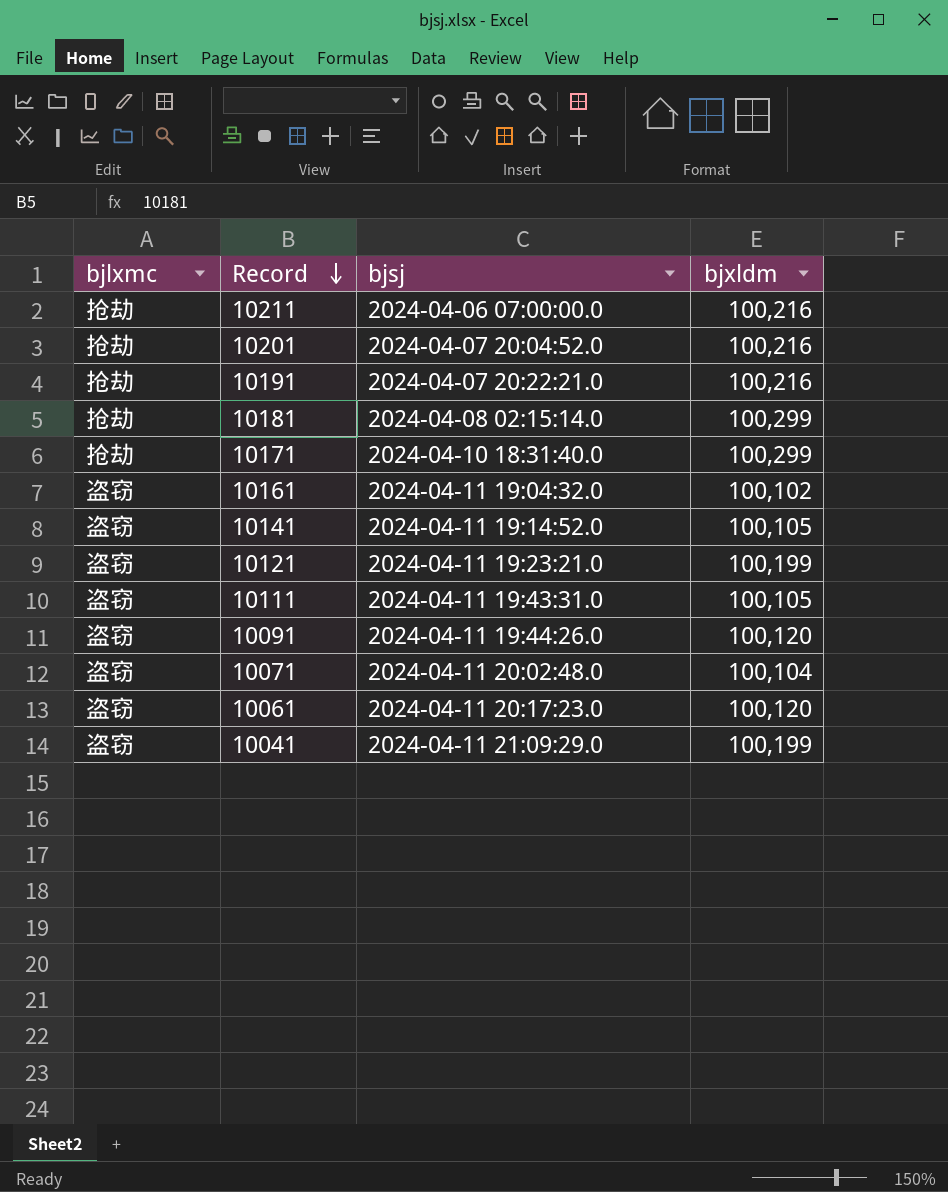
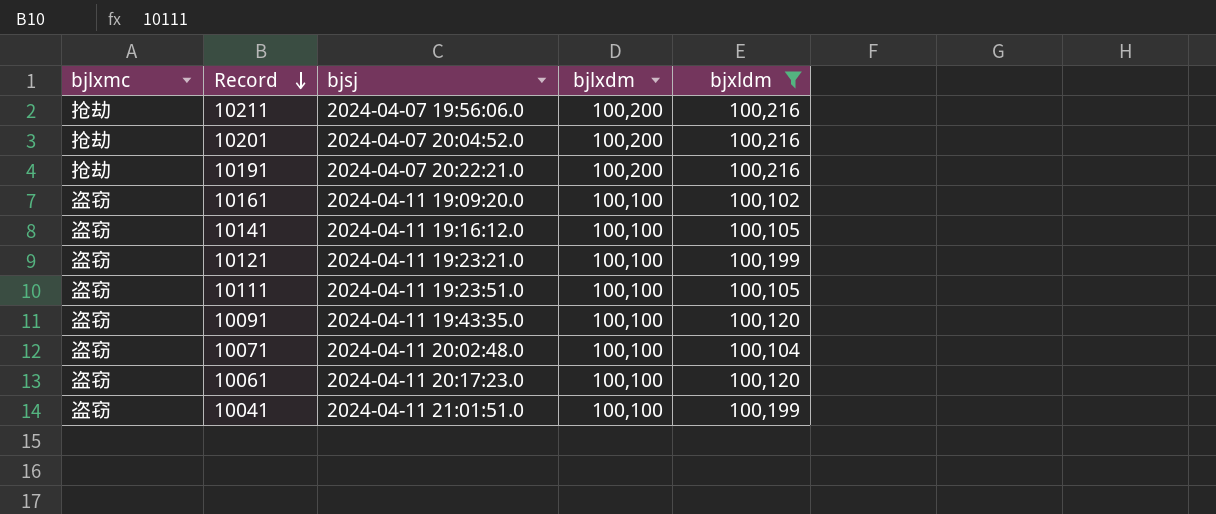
filter: none -> bjxldm != 100,299
column bjlxdm | position: none -> 4
10211 | bjsj: 2024-04-06 07:00:00.0 -> 2024-04-07 19:56:06.0
10161 | bjsj: 2024-04-11 19:04:32.0 -> 2024-04-11 19:09:20.0
10141 | bjsj: 2024-04-11 19:14:52.0 -> 2024-04-11 19:16:12.0
10111 | bjsj: 2024-04-11 19:43:31.0 -> 2024-04-11 19:23:51.0
10091 | bjsj: 2024-04-11 19:44:26.0 -> 2024-04-11 19:43:35.0
10041 | bjsj: 2024-04-11 21:09:29.0 -> 2024-04-11 21:01:51.0

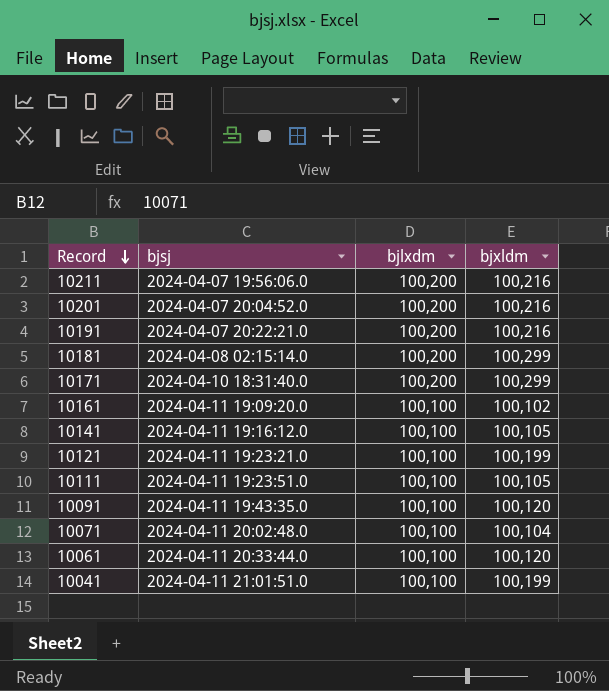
filter: bjxldm != 100,299 -> none
column bjlxmc | position: 1 -> none
10061 | bjsj: 2024-04-11 20:17:23.0 -> 2024-04-11 20:33:44.0

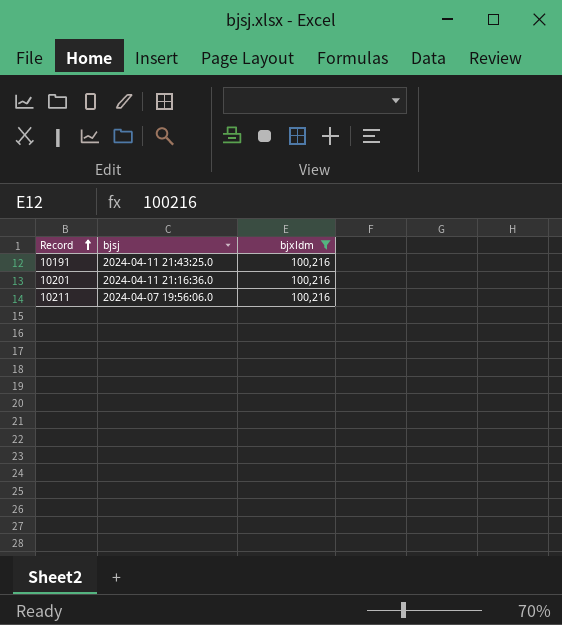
filter: none -> bjxldm = 100,216
row order: Record descending -> Record ascending
column bjlxdm | position: 3 -> none
10191 | bjsj: 2024-04-07 20:22:21.0 -> 2024-04-11 21:43:25.0
10201 | bjsj: 2024-04-07 20:04:52.0 -> 2024-04-11 21:16:36.0

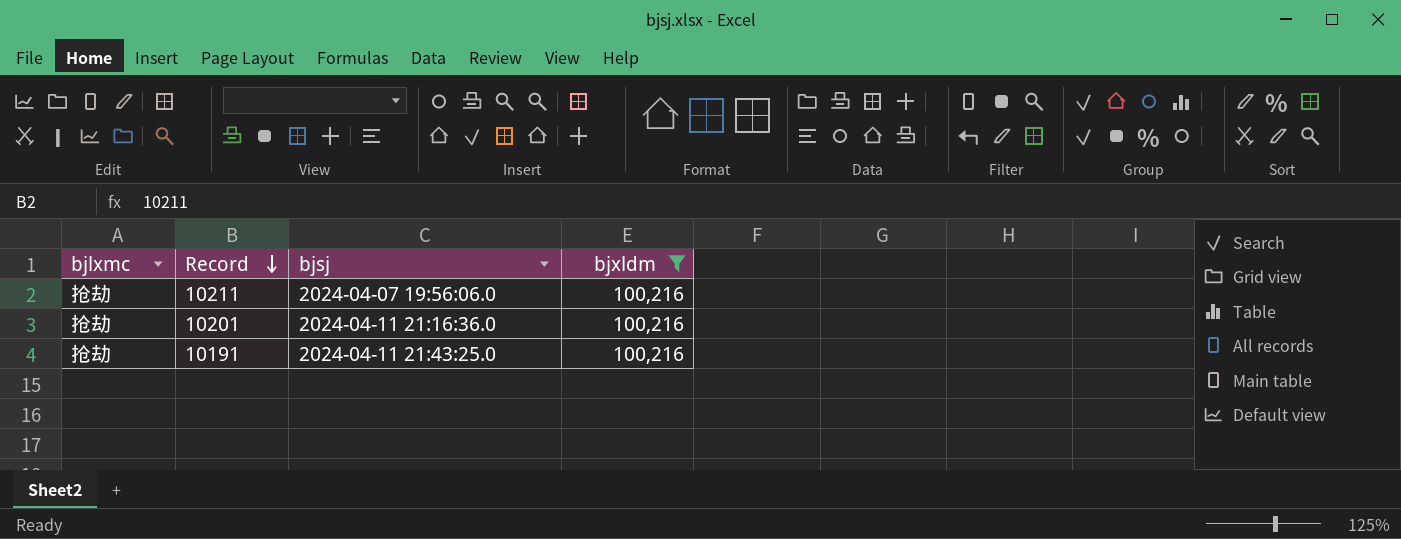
row order: Record ascending -> Record descending
column bjlxmc | position: none -> 1

